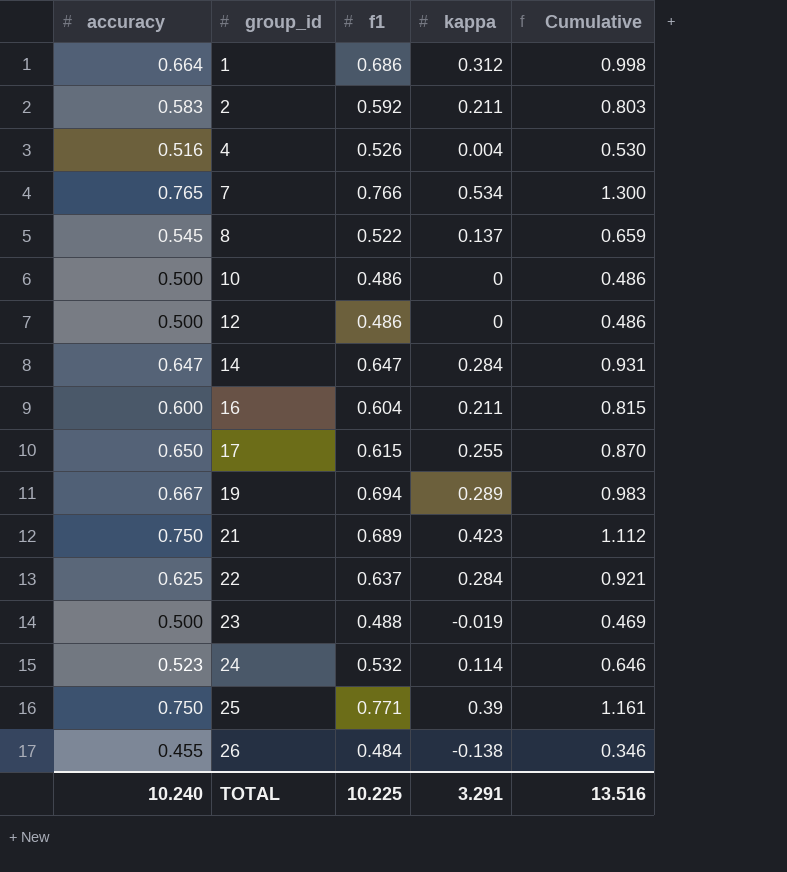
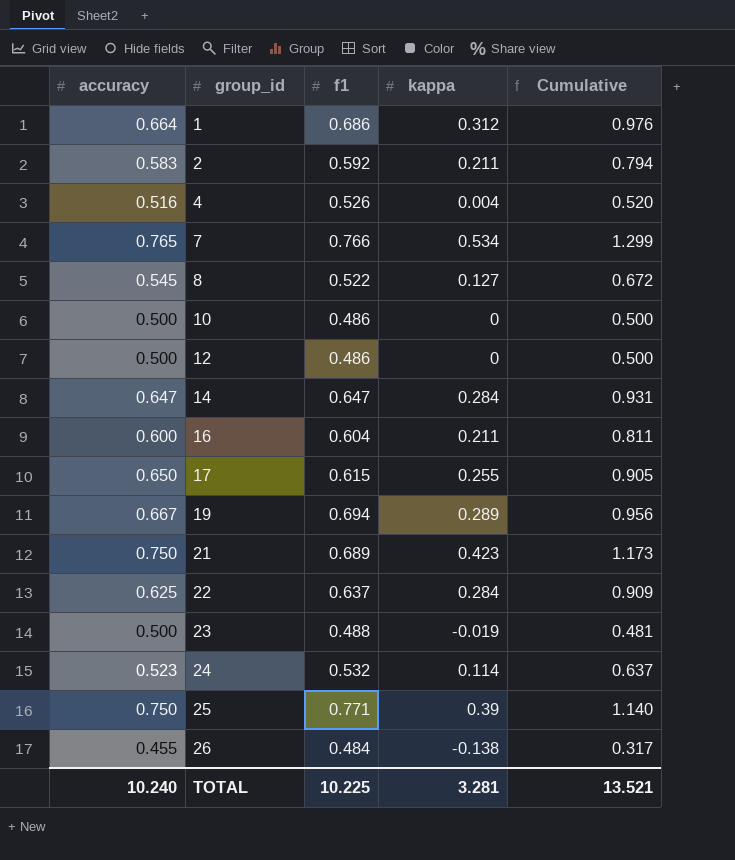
column Cumulative | formula: [f1] + [kappa] -> [accuracy] + [kappa]
8 | kappa: 0.137 -> 0.127
TOTAL | kappa: 3.291 -> 3.281
TOTAL | Cumulative: 13.516 -> 13.521

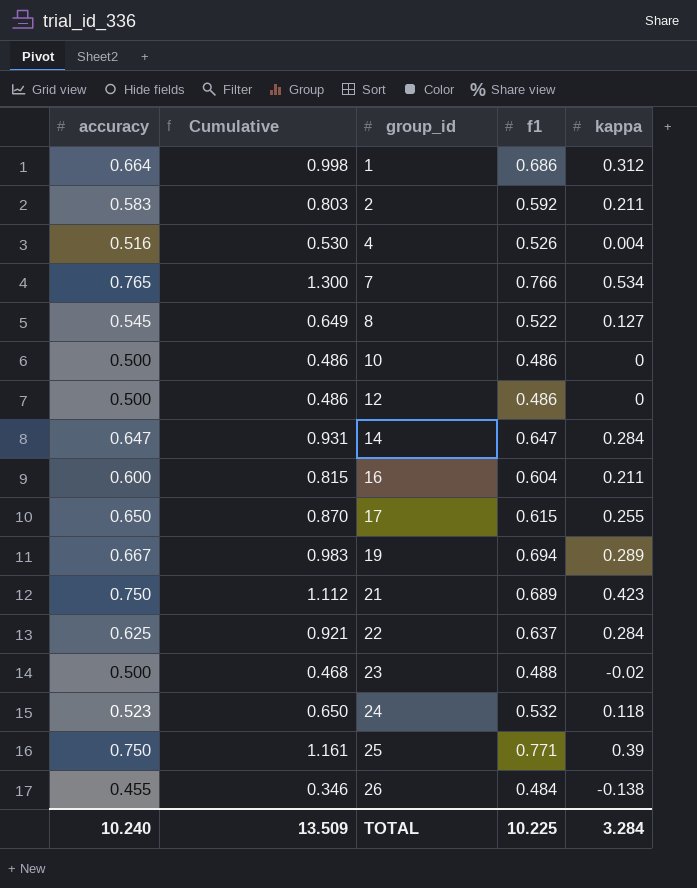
column Cumulative | formula: [accuracy] + [kappa] -> [f1] + [kappa]
column Cumulative | position: 5 -> 2
23 | kappa: -0.019 -> -0.02
24 | kappa: 0.114 -> 0.118
TOTAL | Cumulative: 13.521 -> 13.509
TOTAL | kappa: 3.281 -> 3.284

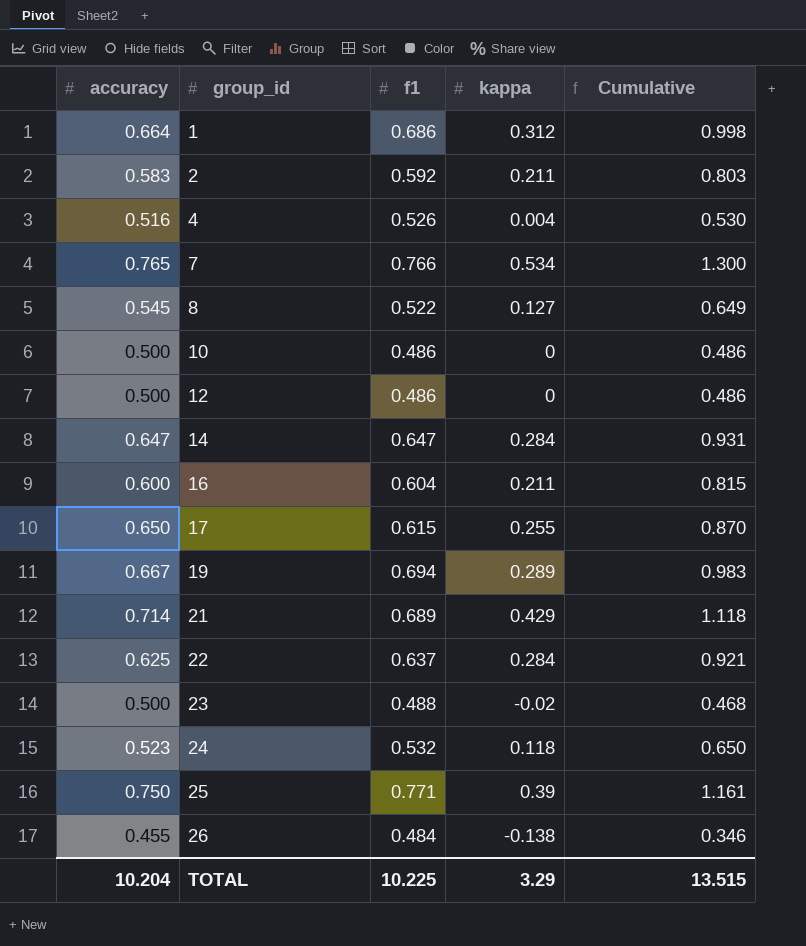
column Cumulative | position: 2 -> 5
21 | accuracy: 0.750 -> 0.714
21 | kappa: 0.423 -> 0.429
21 | Cumulative: 1.112 -> 1.118
TOTAL | accuracy: 10.240 -> 10.204
TOTAL | kappa: 3.284 -> 3.29
TOTAL | Cumulative: 13.509 -> 13.515

